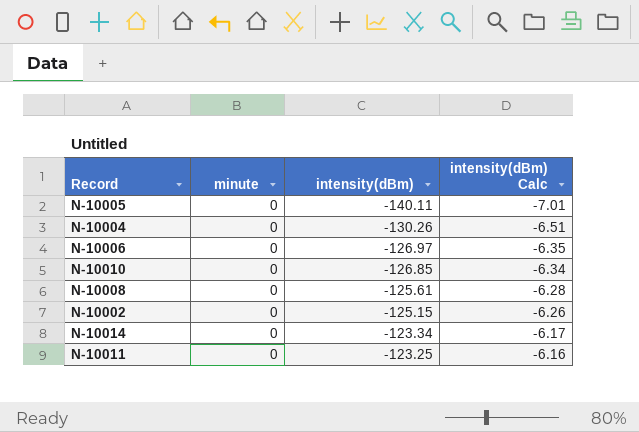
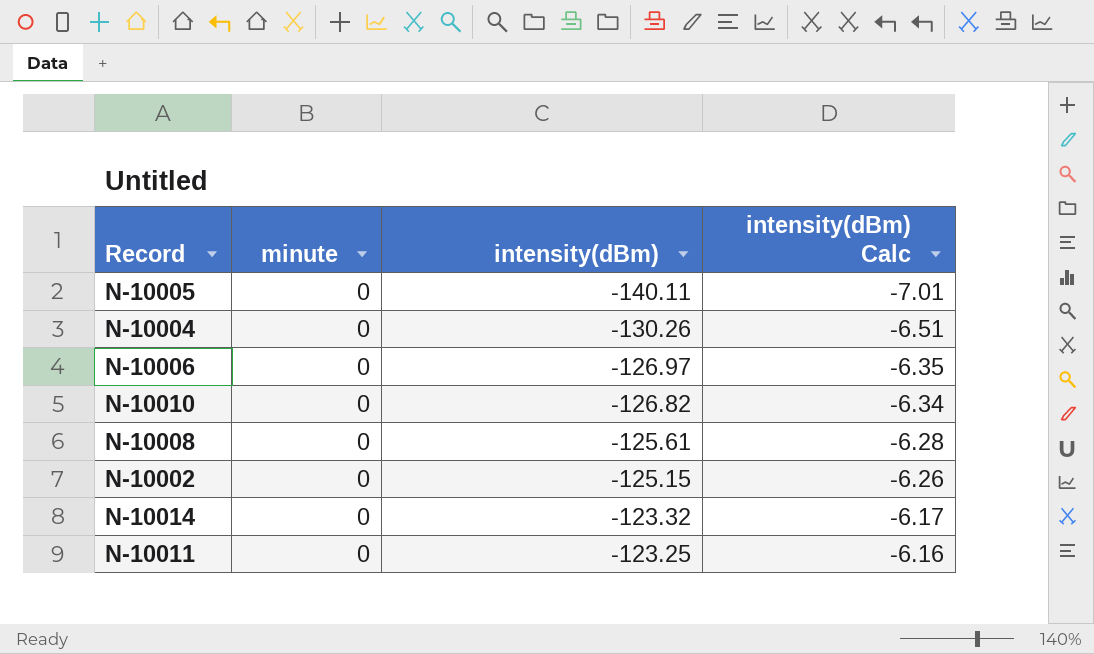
N-10010 | intensity(dBm): -126.85 -> -126.82
N-10014 | intensity(dBm): -123.34 -> -123.32

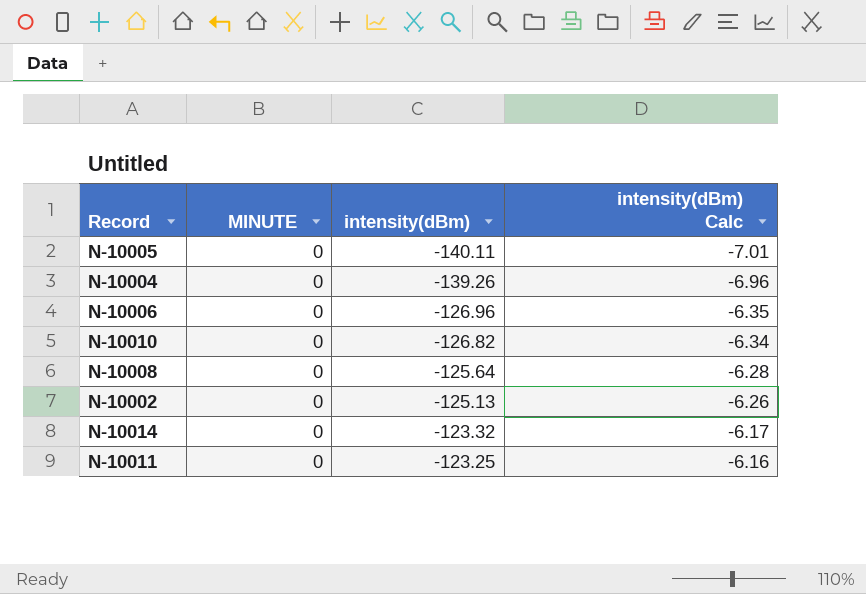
column name: minute -> MINUTE
N-10004 | intensity(dBm): -130.26 -> -139.26
N-10004 | intensity(dBm) Calc: -6.51 -> -6.96
N-10006 | intensity(dBm): -126.97 -> -126.96
N-10008 | intensity(dBm): -125.61 -> -125.64
N-10002 | intensity(dBm): -125.15 -> -125.13

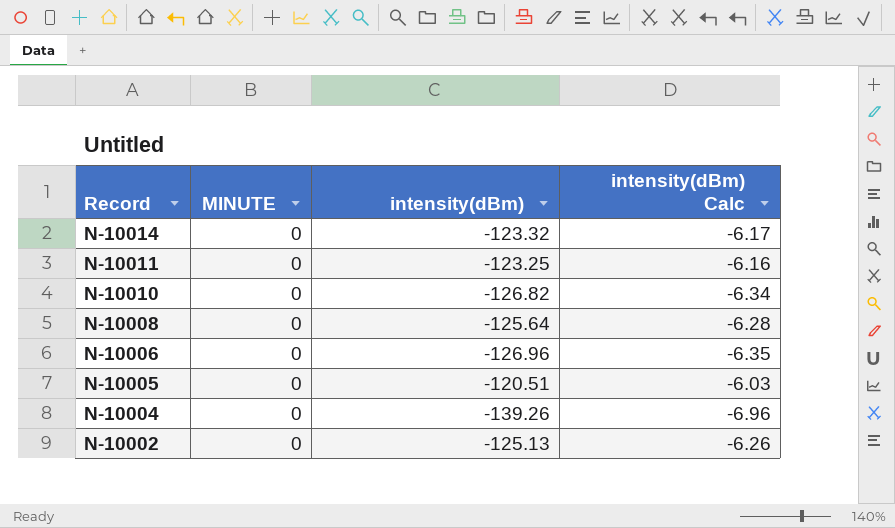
row order: intensity(dBm) ascending -> Record descending
N-10005 | intensity(dBm): -140.11 -> -120.51
N-10005 | intensity(dBm) Calc: -7.01 -> -6.03

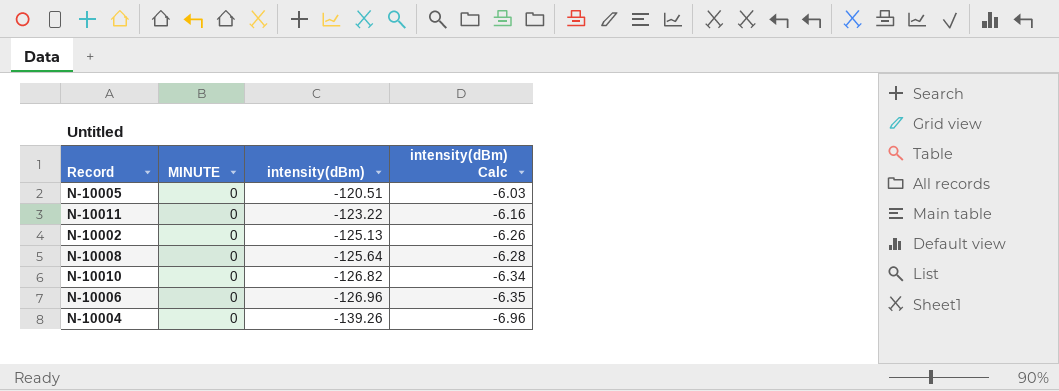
row order: Record descending -> intensity(dBm) descending
row N-10014: 0 | -123.32 | -6.17 -> none
N-10011 | intensity(dBm): -123.25 -> -123.22

